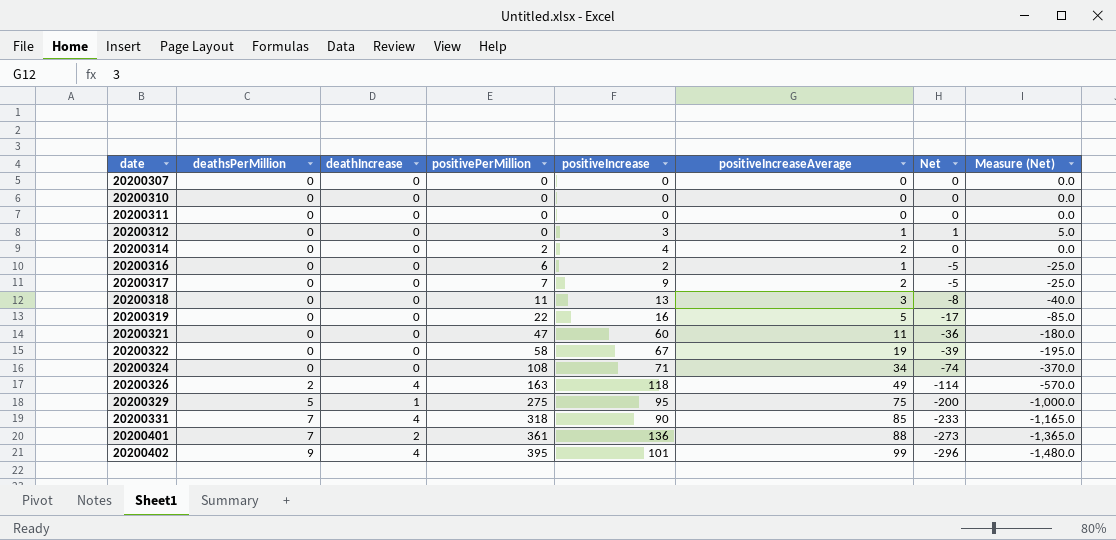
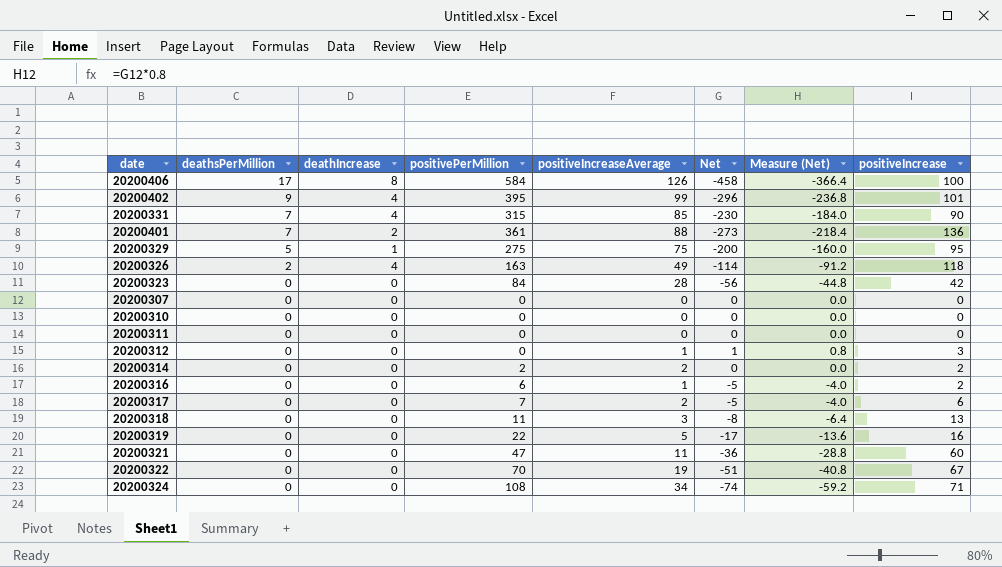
row order: date ascending -> deathsPerMillion descending
column Measure (Net) | formula: [Net] * 5 -> [Net] * 0.8
column positiveIncrease | position: 5 -> 8
row 20200406: none -> 17 | 8 | 584 | 126 | -458 | -366.4 | 100
20200331 | positivePerMillion: 318 -> 315
20200331 | Net: -233 -> -230
row 20200323: none -> 0 | 0 | 84 | 28 | -56 | -44.8 | 42
20200314 | positiveIncrease: 4 -> 2
20200317 | positiveIncrease: 9 -> 6
20200322 | positivePerMillion: 58 -> 70
20200322 | Net: -39 -> -51

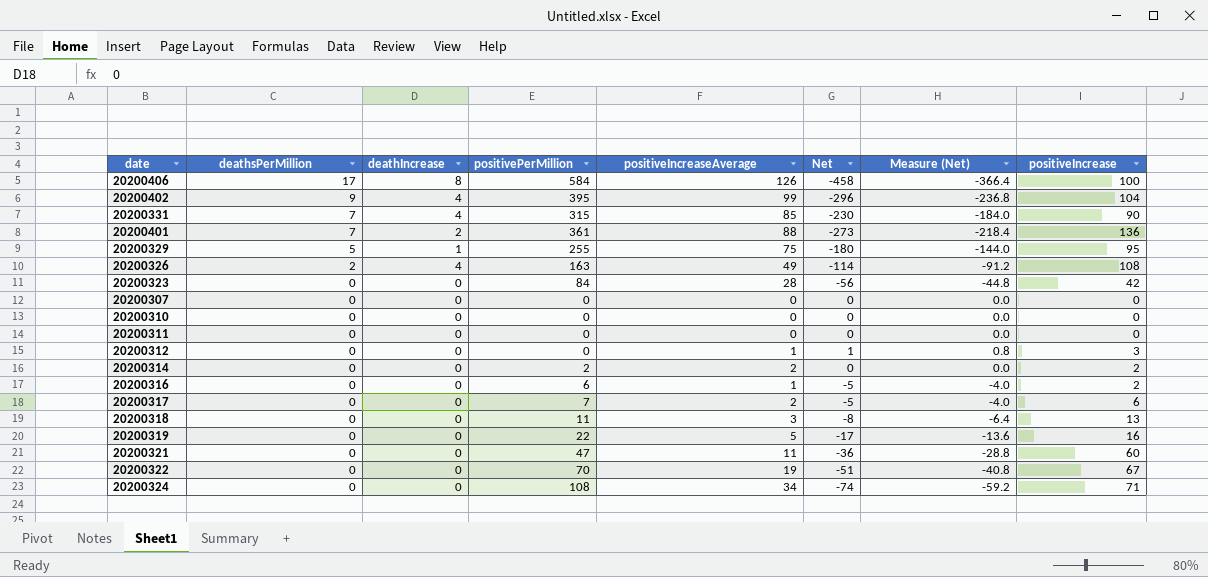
20200402 | positiveIncrease: 101 -> 104
20200329 | positivePerMillion: 275 -> 255
20200329 | Net: -200 -> -180
20200329 | Measure (Net): -160.0 -> -144.0
20200326 | positiveIncrease: 118 -> 108

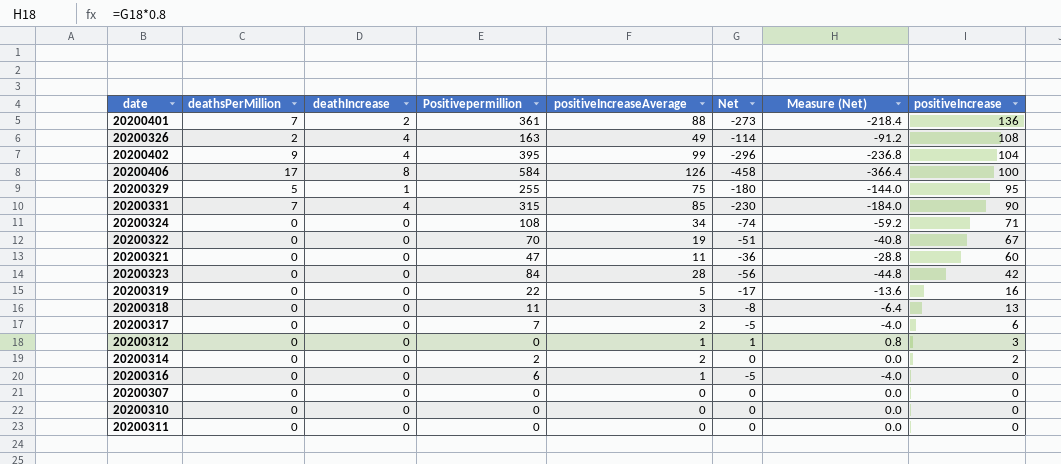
row order: deathsPerMillion descending -> positiveIncrease descending
column name: positivePerMillion -> Positivepermillion
20200316 | positiveIncrease: 2 -> 0

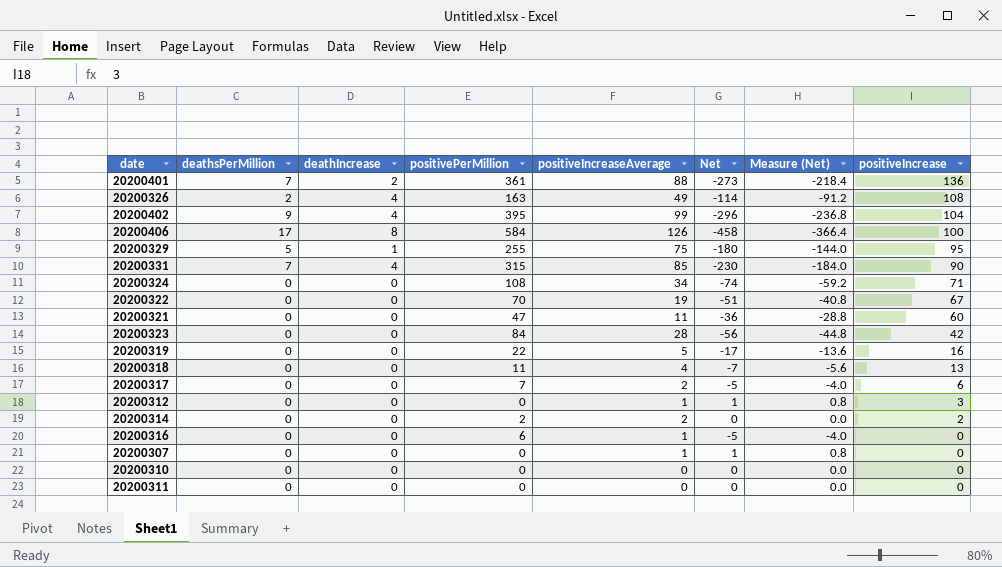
column name: Positivepermillion -> positivePerMillion
20200318 | positiveIncreaseAverage: 3 -> 4
20200318 | Net: -8 -> -7
20200318 | Measure (Net): -6.4 -> -5.6
20200307 | positiveIncreaseAverage: 0 -> 1
20200307 | Net: 0 -> 1
20200307 | Measure (Net): 0.0 -> 0.8

